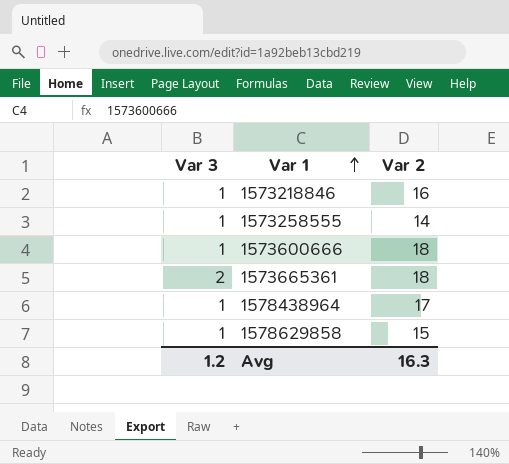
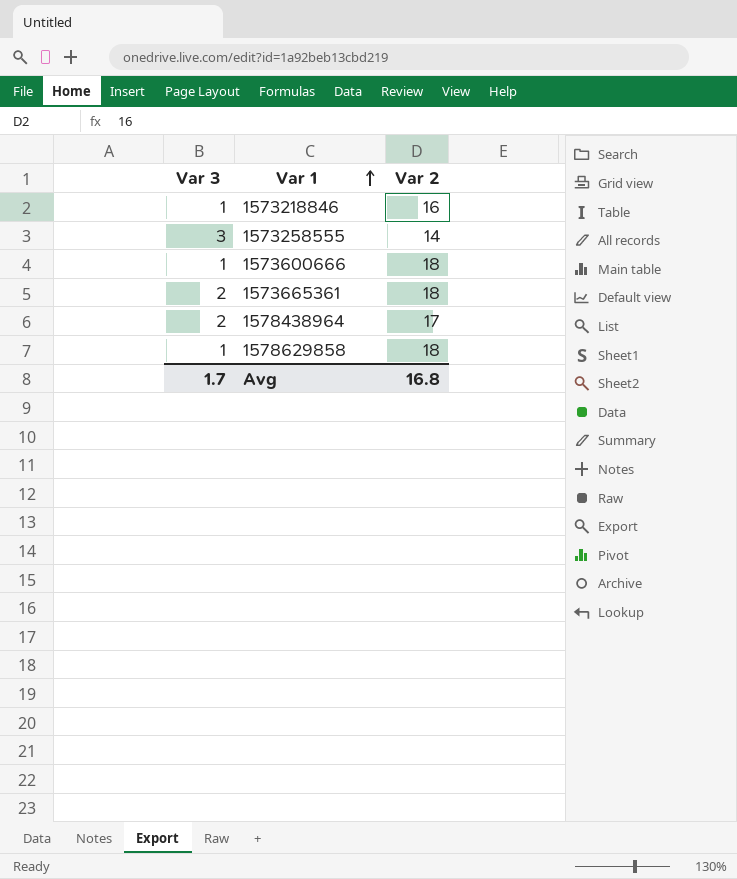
1573258555 | Var 3: 1 -> 3
1578438964 | Var 3: 1 -> 2
1578629858 | Var 2: 15 -> 18
Avg | Var 3: 1.2 -> 1.7
Avg | Var 2: 16.3 -> 16.8

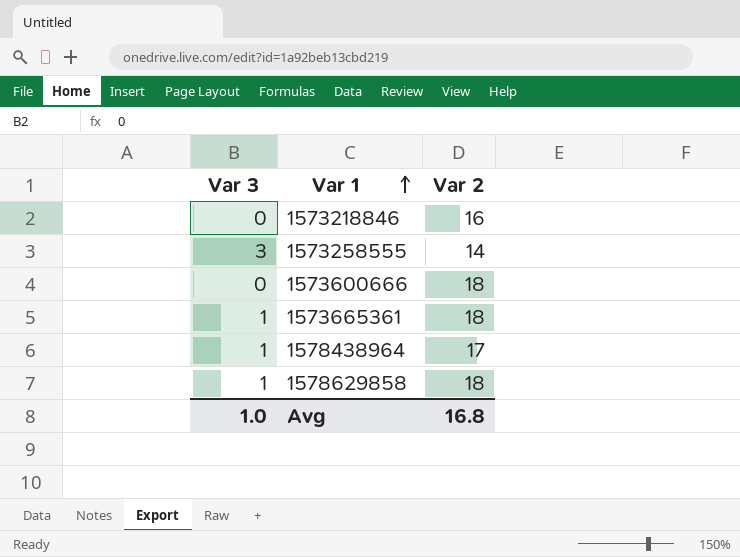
1573218846 | Var 3: 1 -> 0
1573600666 | Var 3: 1 -> 0
1573665361 | Var 3: 2 -> 1
1578438964 | Var 3: 2 -> 1
Avg | Var 3: 1.7 -> 1.0

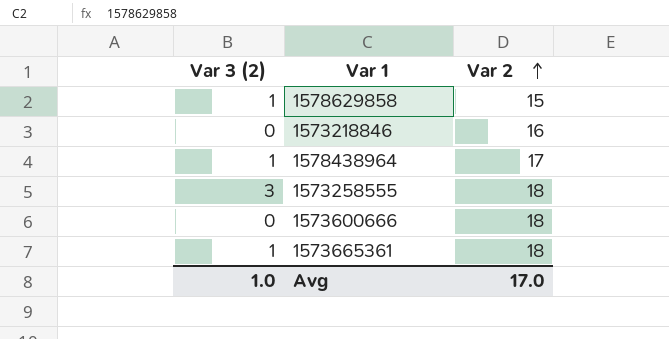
row order: Var 1 ascending -> Var 2 ascending
column name: Var 3 -> Var 3 (2)
1578629858 | Var 2: 18 -> 15
1573258555 | Var 2: 14 -> 18
Avg | Var 2: 16.8 -> 17.0

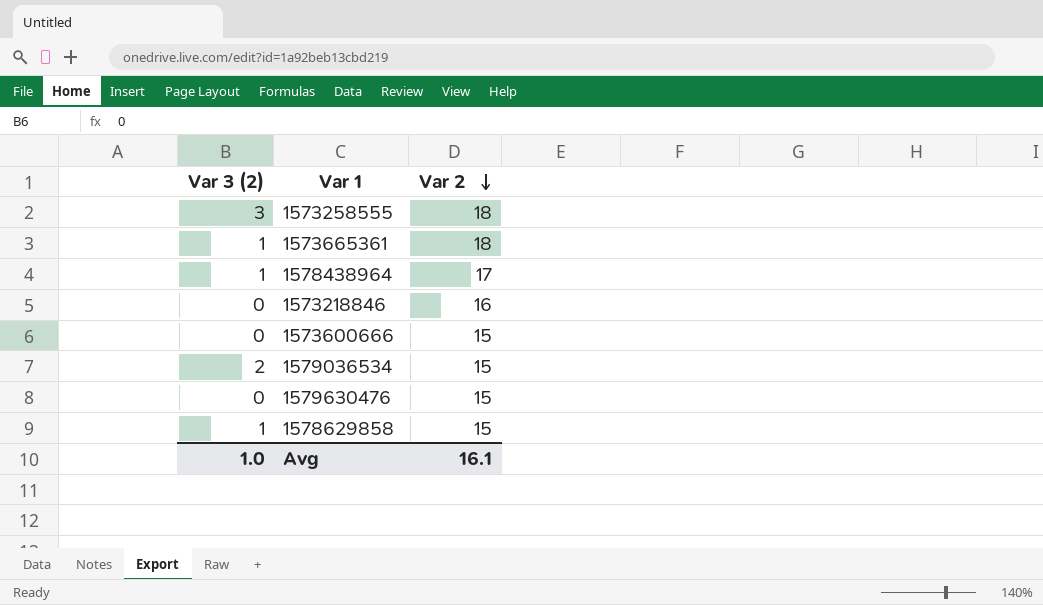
row order: Var 2 ascending -> Var 2 descending
1573600666 | Var 2: 18 -> 15
row 1579036534: none -> 2 | 15
row 1579630476: none -> 0 | 15
Avg | Var 2: 17.0 -> 16.1

